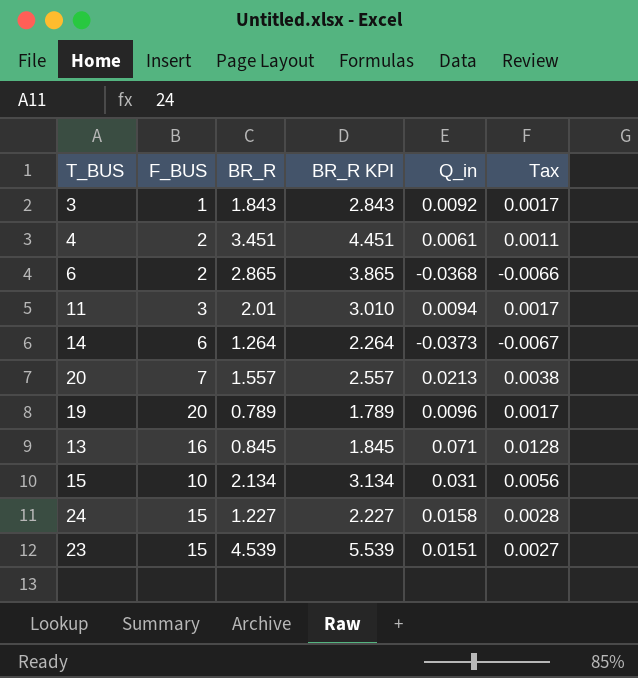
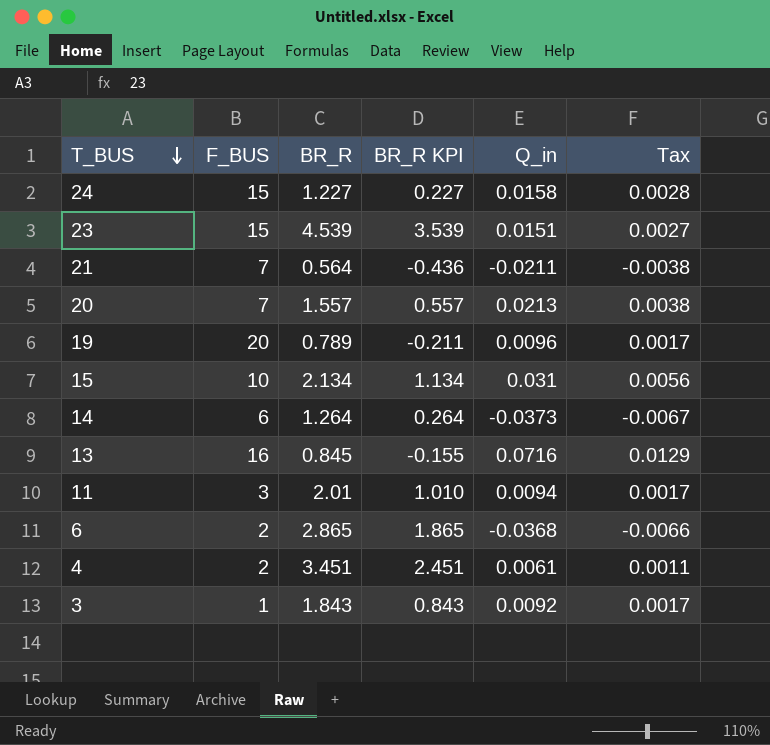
row order: none -> T_BUS descending
column BR_R KPI | formula: [BR_R] + 1 -> [BR_R] - 1
row 21: none -> 7 | 0.564 | -0.436 | -0.0211 | -0.0038
13 | Q_in: 0.071 -> 0.0716
13 | Tax: 0.0128 -> 0.0129

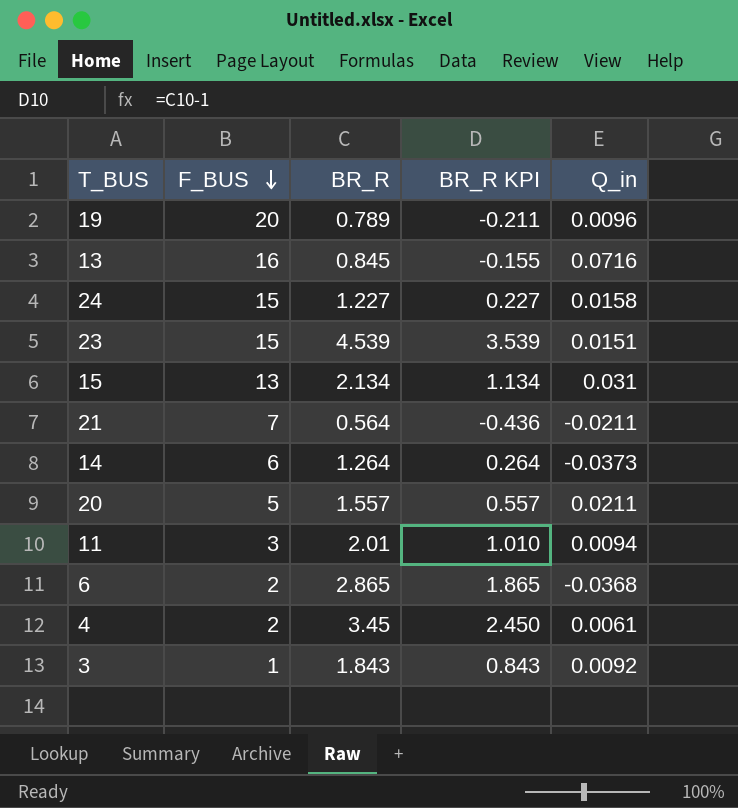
row order: T_BUS descending -> F_BUS descending
column Tax | formula: [Q_in] * 0.18 -> none
15 | F_BUS: 10 -> 13
20 | F_BUS: 7 -> 5
20 | Q_in: 0.0213 -> 0.0211
4 | BR_R: 3.451 -> 3.45
4 | BR_R KPI: 2.451 -> 2.450

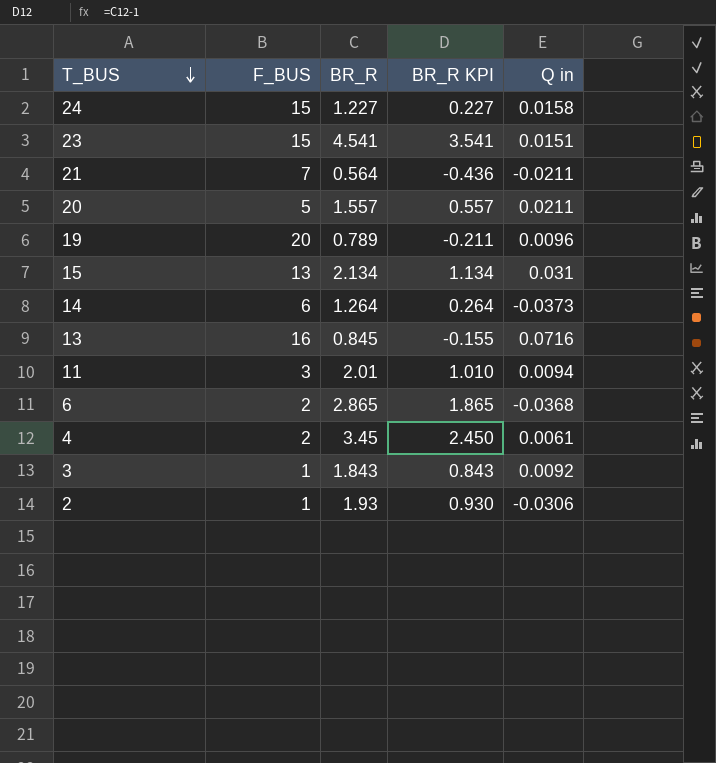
row order: F_BUS descending -> T_BUS descending
column name: Q_in -> Q in
23 | BR_R: 4.539 -> 4.541
23 | BR_R KPI: 3.539 -> 3.541
row 2: none -> 1 | 1.93 | 0.930 | -0.0306

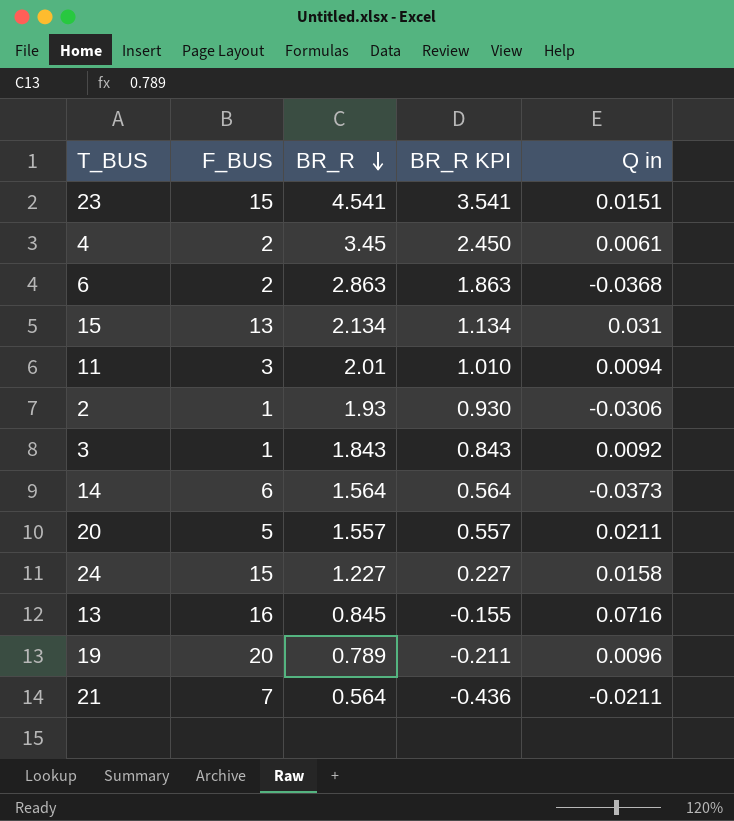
row order: T_BUS descending -> BR_R descending
6 | BR_R: 2.865 -> 2.863
6 | BR_R KPI: 1.865 -> 1.863
14 | BR_R: 1.264 -> 1.564
14 | BR_R KPI: 0.264 -> 0.564

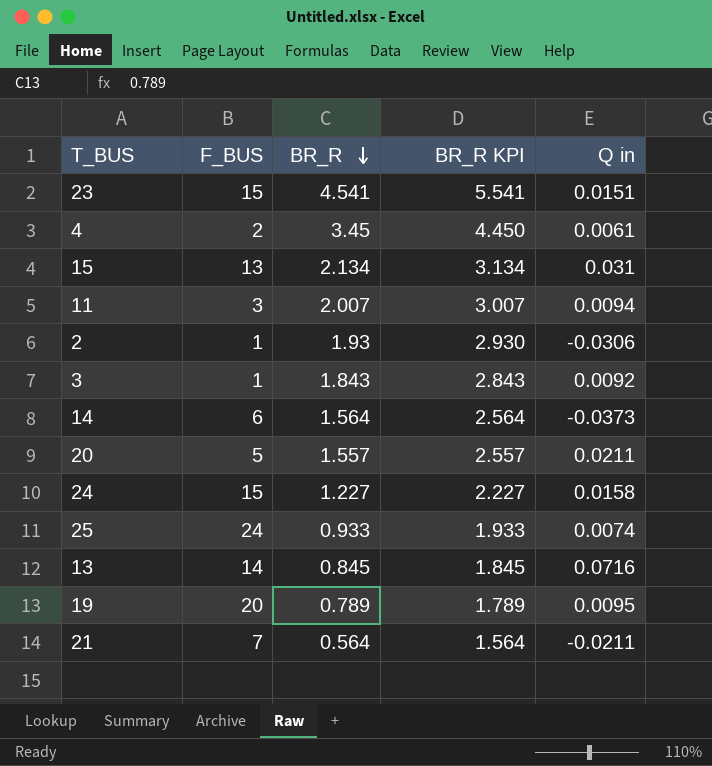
column BR_R KPI | formula: [BR_R] - 1 -> [BR_R] + 1
row 6: 2 | 2.863 | 1.863 | -0.0368 -> none
11 | BR_R: 2.01 -> 2.007
row 25: none -> 24 | 0.933 | 1.933 | 0.0074
13 | F_BUS: 16 -> 14
19 | Q in: 0.0096 -> 0.0095

